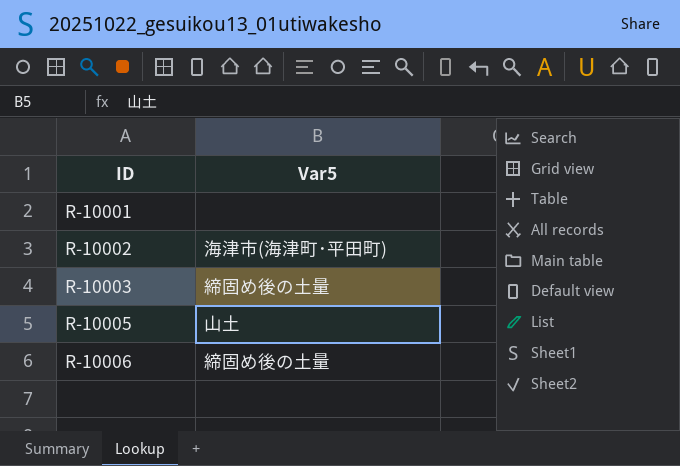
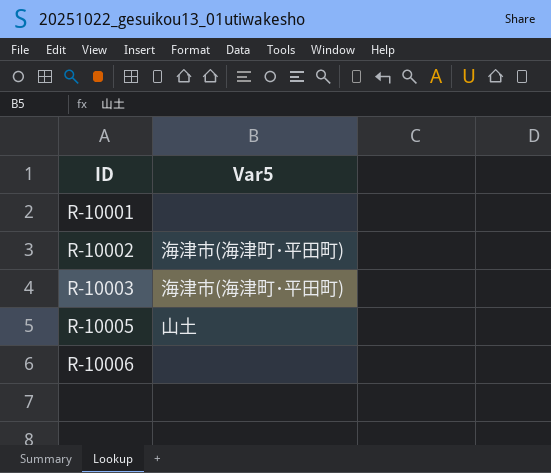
R-10003 | Var5: 締固め後の土量 -> 海津市(海津町･平田町)
R-10006 | Var5: 締固め後の土量 -> none

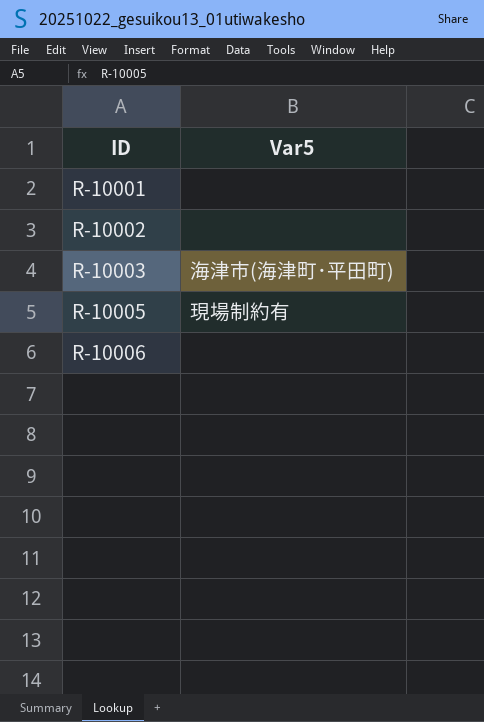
R-10002 | Var5: 海津市(海津町･平田町) -> none
R-10005 | Var5: 山土 -> 現場制約有

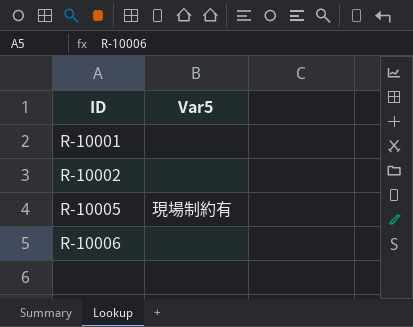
row R-10003: 海津市(海津町･平田町) -> none

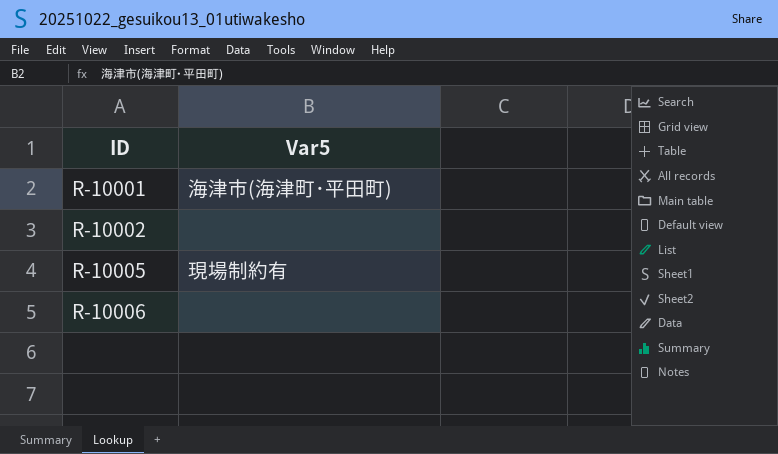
R-10001 | Var5: none -> 海津市(海津町･平田町)

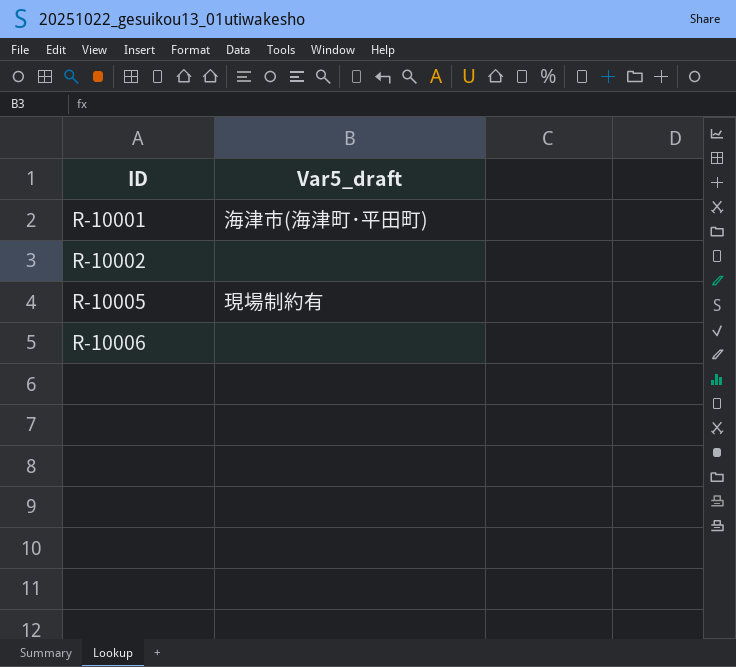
column name: Var5 -> Var5_draft

